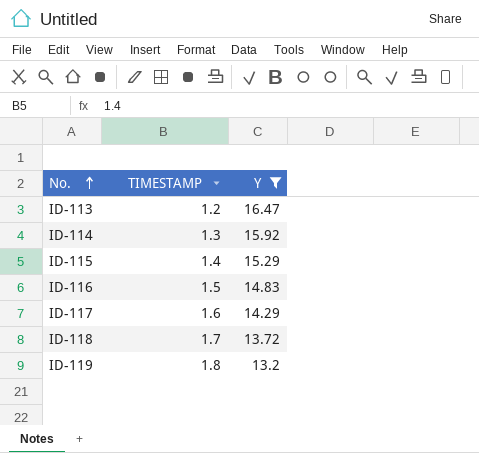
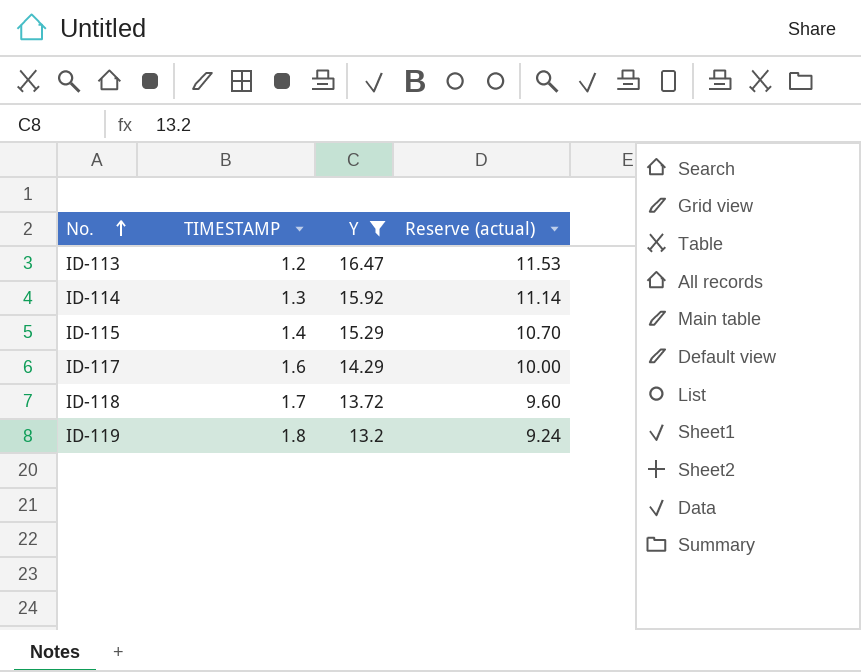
column Reserve (actual) | formula: none -> [Y] * 0.7
row ID-116: 1.5 | 14.83 -> none

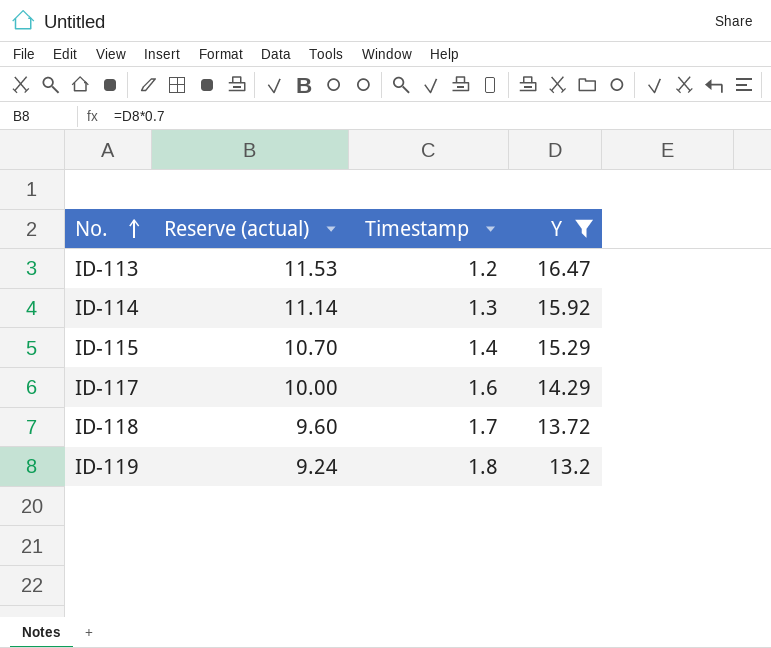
column Reserve (actual) | position: 4 -> 2
column name: TIMESTAMP -> Timestamp

